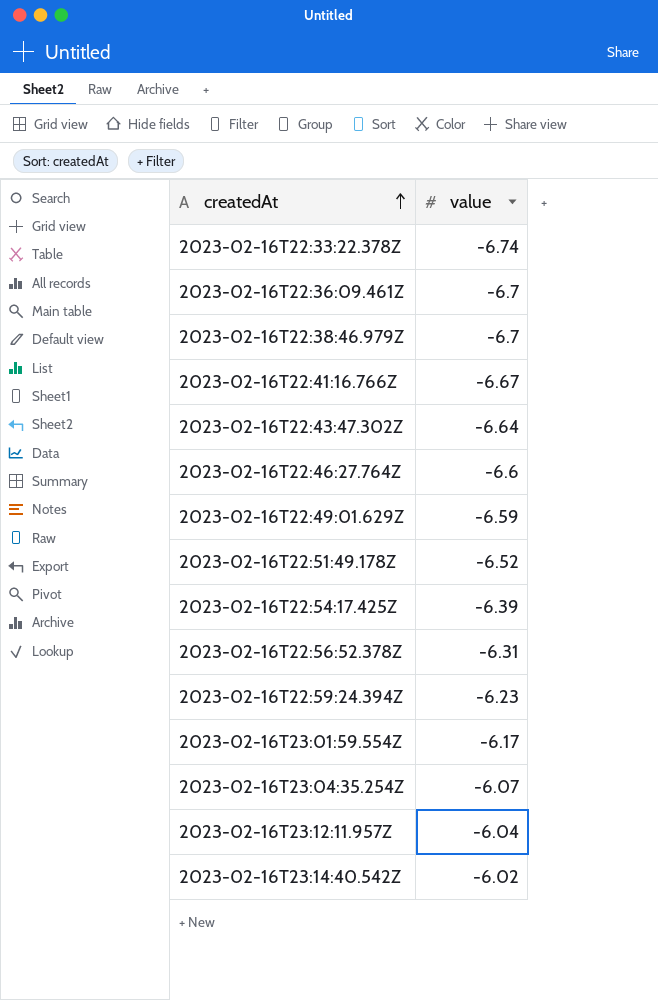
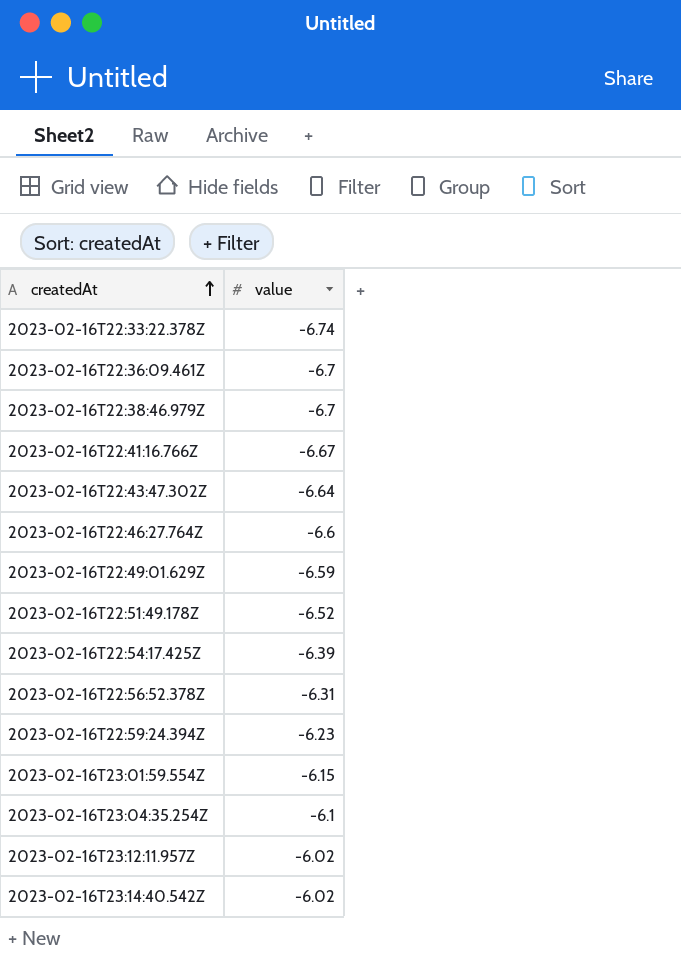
2023-02-16T23:01:59.554Z | value: -6.17 -> -6.15
2023-02-16T23:04:35.254Z | value: -6.07 -> -6.1
2023-02-16T23:12:11.957Z | value: -6.04 -> -6.02

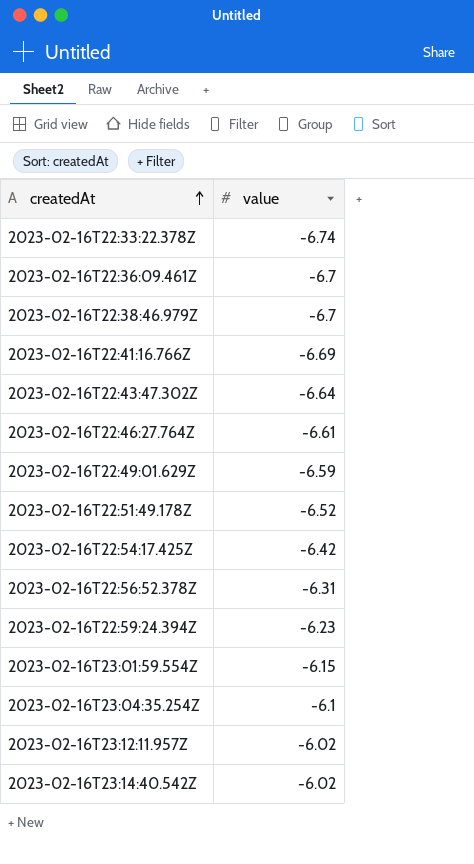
2023-02-16T22:41:16.766Z | value: -6.67 -> -6.69
2023-02-16T22:46:27.764Z | value: -6.6 -> -6.61
2023-02-16T22:54:17.425Z | value: -6.39 -> -6.42

